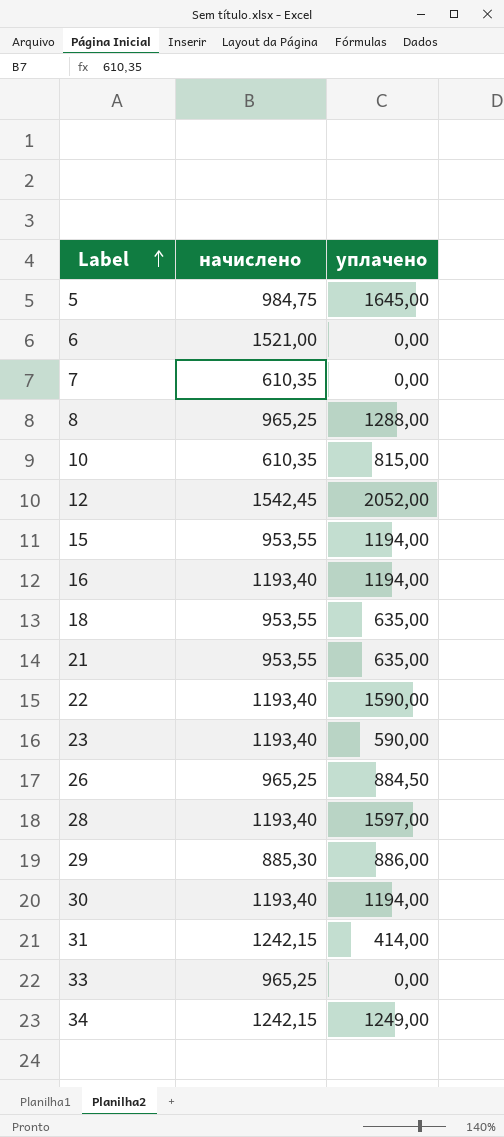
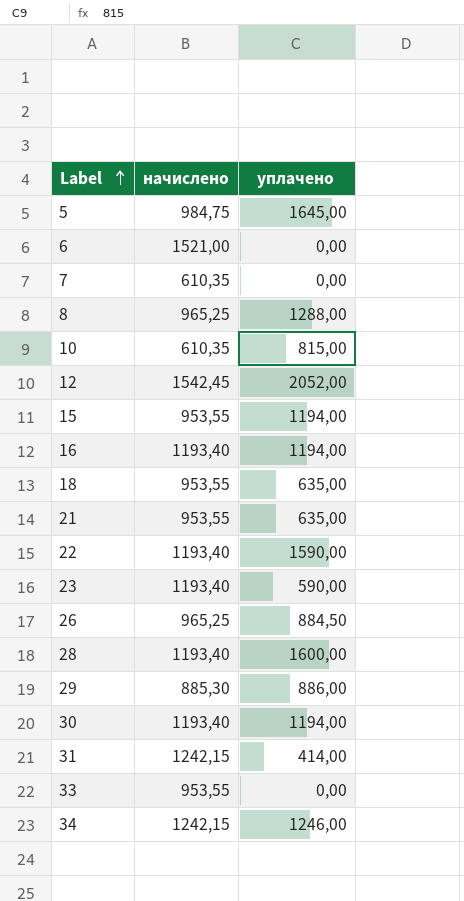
28 | уплачено: 1597,00 -> 1600,00
33 | начислено: 965,25 -> 953,55
34 | уплачено: 1249,00 -> 1246,00

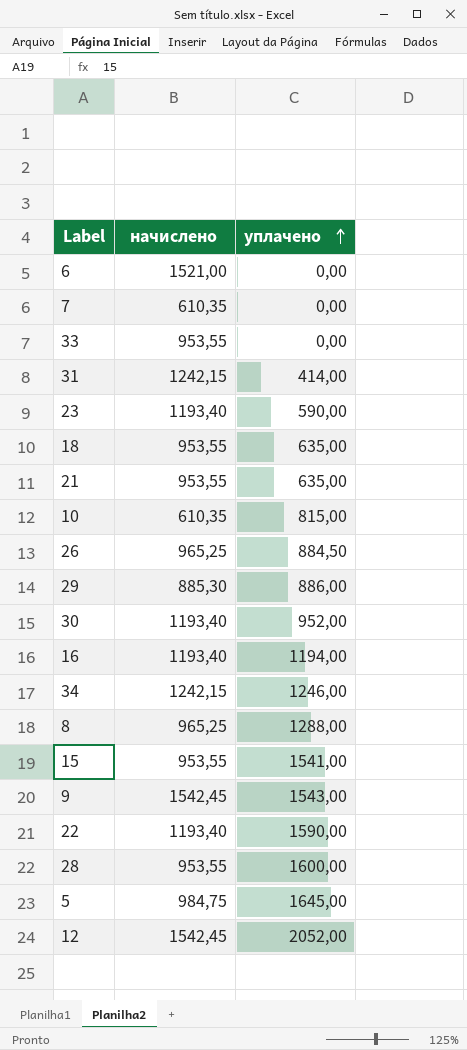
row order: Label ascending -> уплачено ascending
30 | уплачено: 1194,00 -> 952,00
15 | уплачено: 1194,00 -> 1541,00
row 9: none -> 1542,45 | 1543,00
28 | начислено: 1193,40 -> 953,55

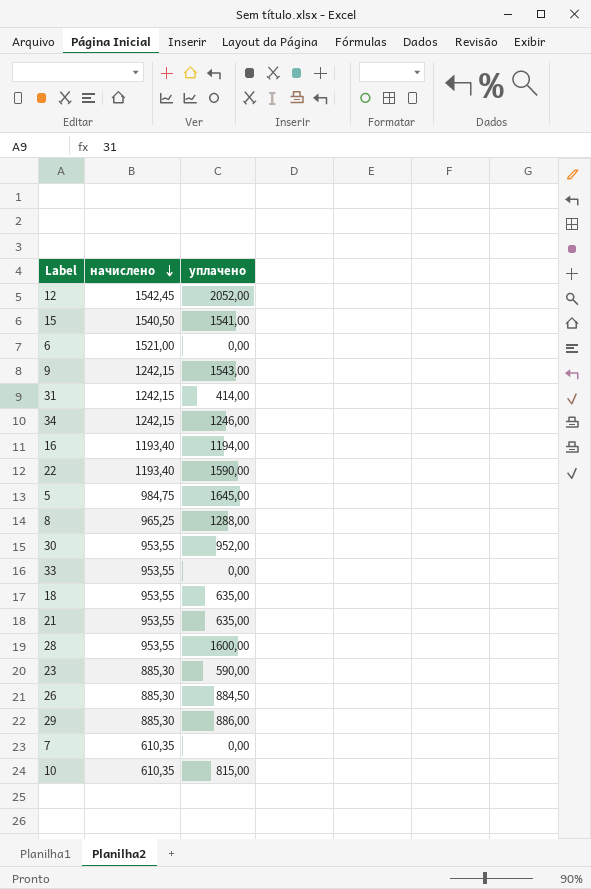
row order: уплачено ascending -> начислено descending
15 | начислено: 953,55 -> 1540,50
9 | начислено: 1542,45 -> 1242,15
30 | начислено: 1193,40 -> 953,55
23 | начислено: 1193,40 -> 885,30
26 | начислено: 965,25 -> 885,30

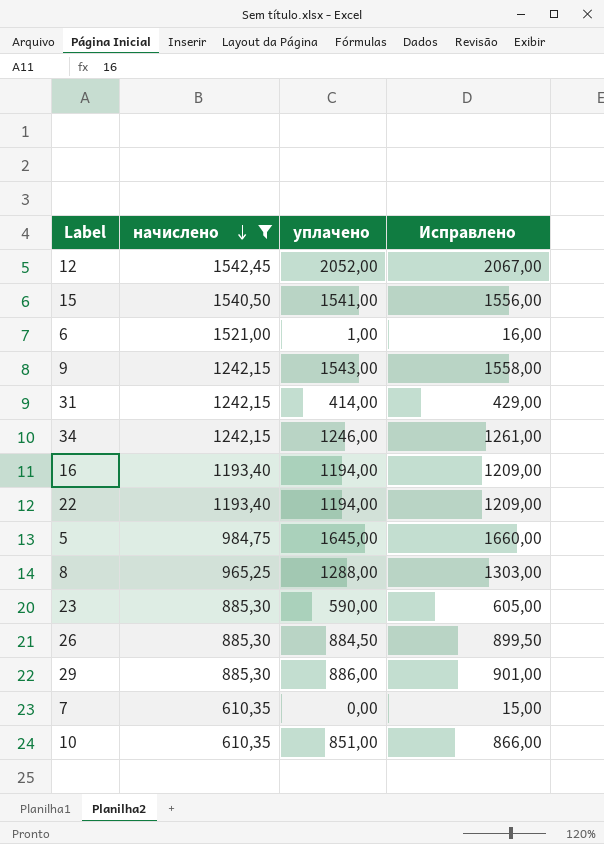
filter: none -> начислено != 953,55
column Исправлено | formula: none -> [уплачено] + 15
6 | уплачено: 0,00 -> 1,00
22 | уплачено: 1590,00 -> 1194,00
10 | уплачено: 815,00 -> 851,00

